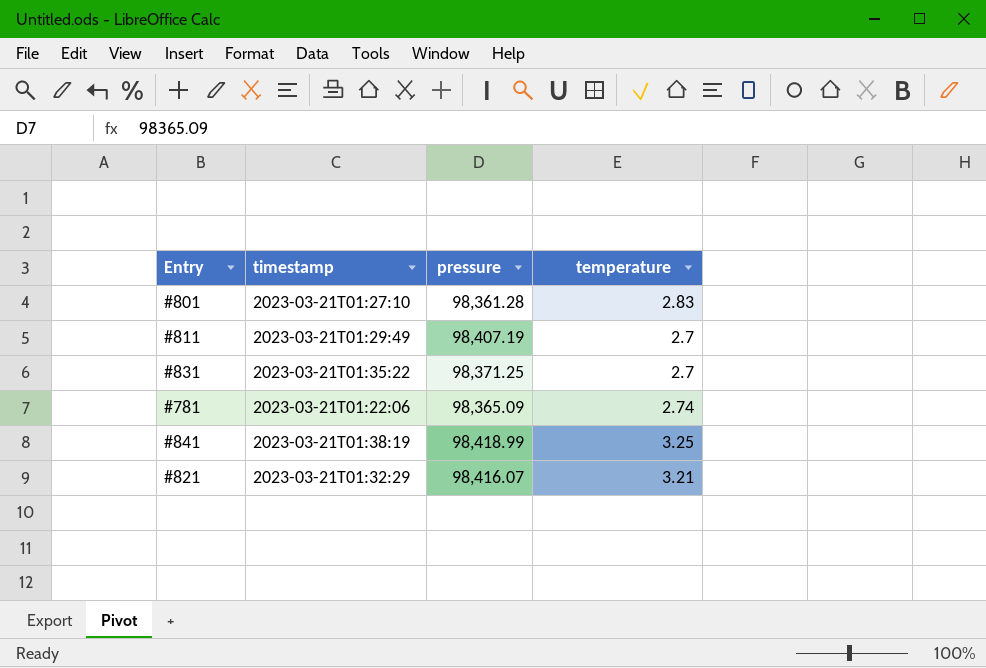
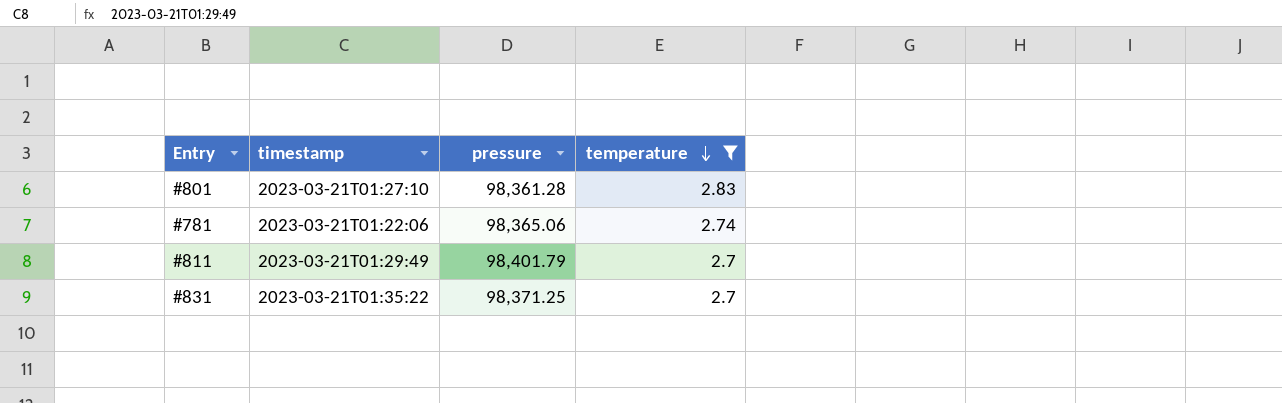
filter: none -> temperature <= 2.83
row order: none -> temperature descending
#781 | pressure: 98,365.09 -> 98,365.06
#811 | pressure: 98,407.19 -> 98,401.79

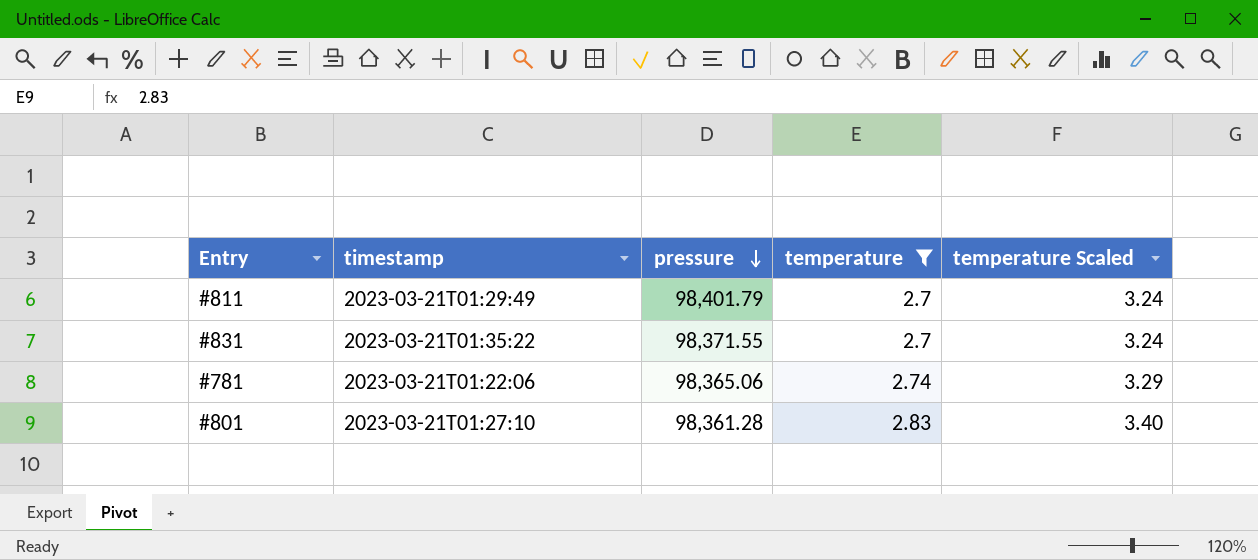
row order: temperature descending -> pressure descending
column temperature Scaled | formula: none -> [temperature] * 1.2
#831 | pressure: 98,371.25 -> 98,371.55

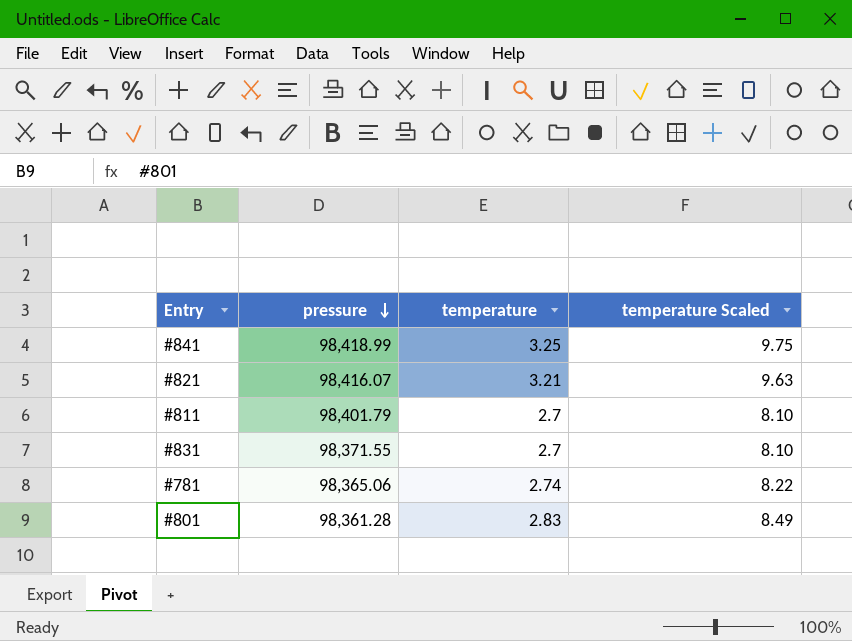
filter: temperature <= 2.83 -> none
column timestamp | position: 2 -> none
column temperature Scaled | formula: [temperature] * 1.2 -> [temperature] * 3

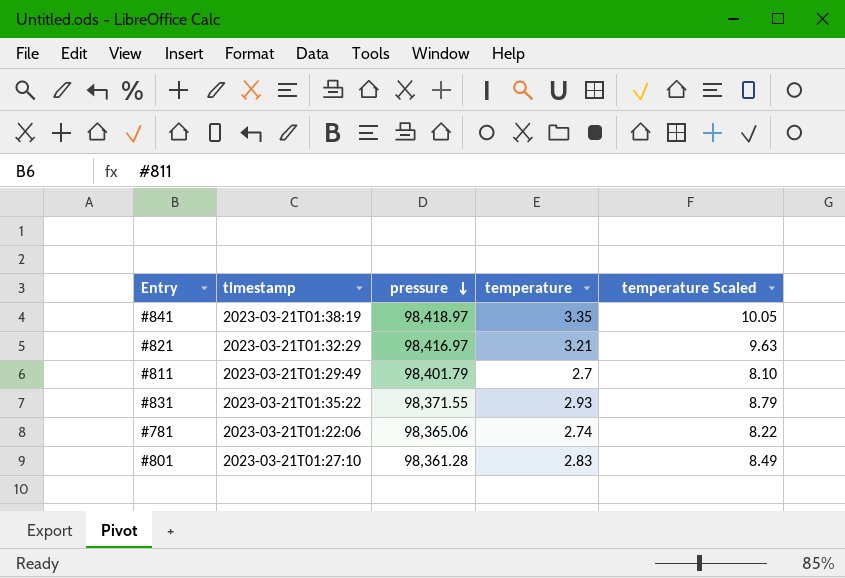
column timestamp | position: none -> 2
#841 | pressure: 98,418.99 -> 98,418.97
#841 | temperature: 3.25 -> 3.35
#841 | temperature Scaled: 9.75 -> 10.05
#821 | pressure: 98,416.07 -> 98,416.97
#831 | temperature: 2.7 -> 2.93
#831 | temperature Scaled: 8.10 -> 8.79

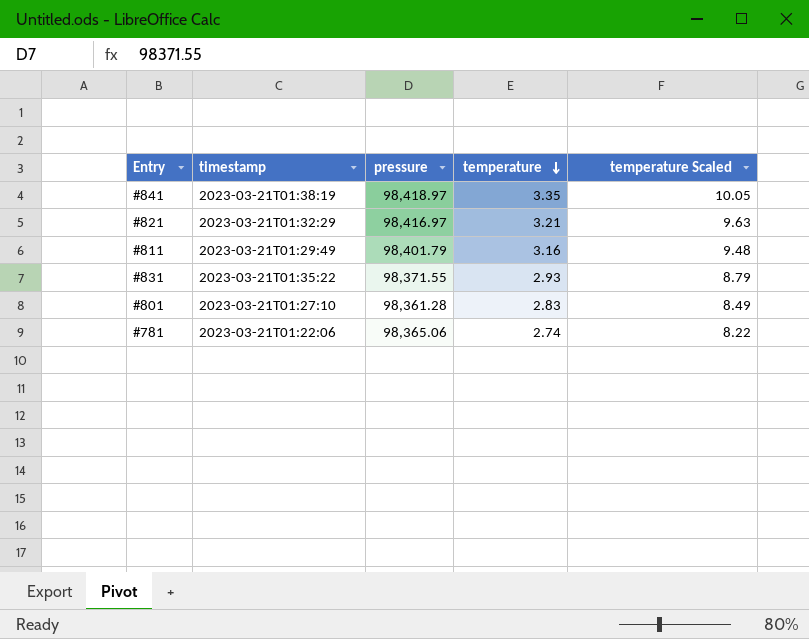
row order: pressure descending -> temperature descending
#811 | temperature: 2.7 -> 3.16
#811 | temperature Scaled: 8.10 -> 9.48

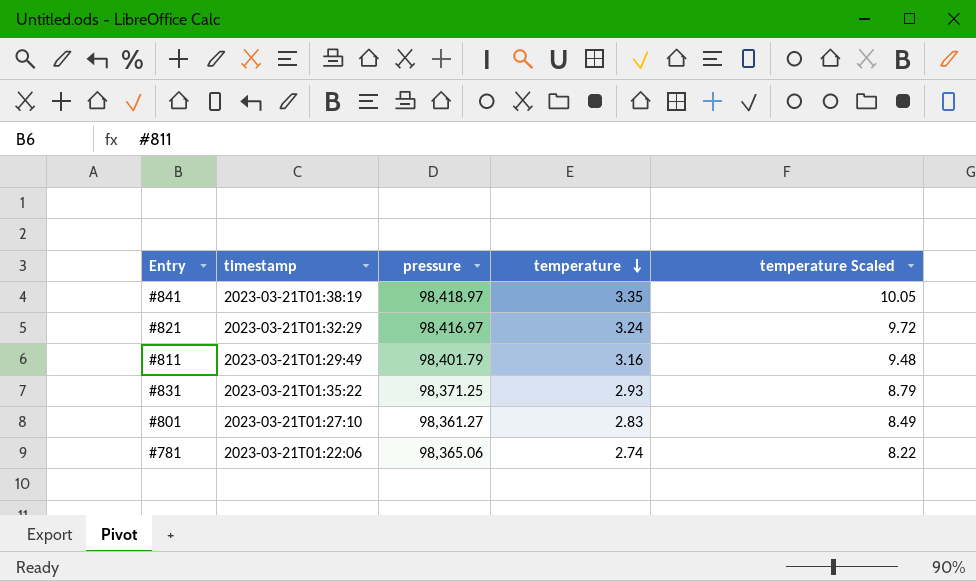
#821 | temperature: 3.21 -> 3.24
#821 | temperature Scaled: 9.63 -> 9.72
#831 | pressure: 98,371.55 -> 98,371.25
#801 | pressure: 98,361.28 -> 98,361.27

